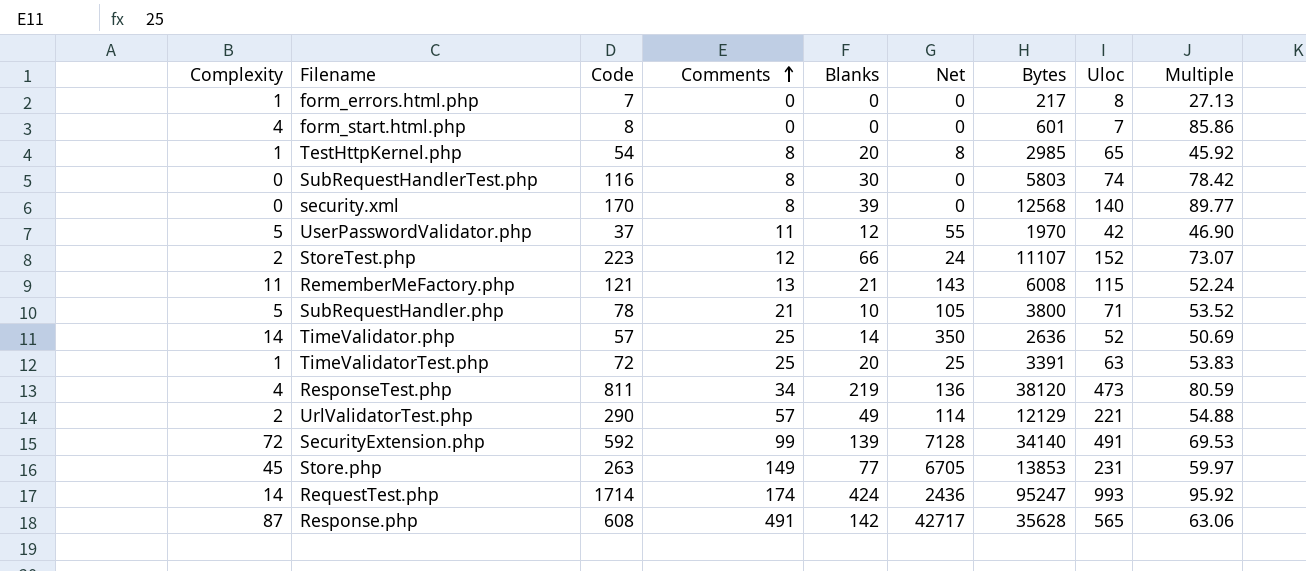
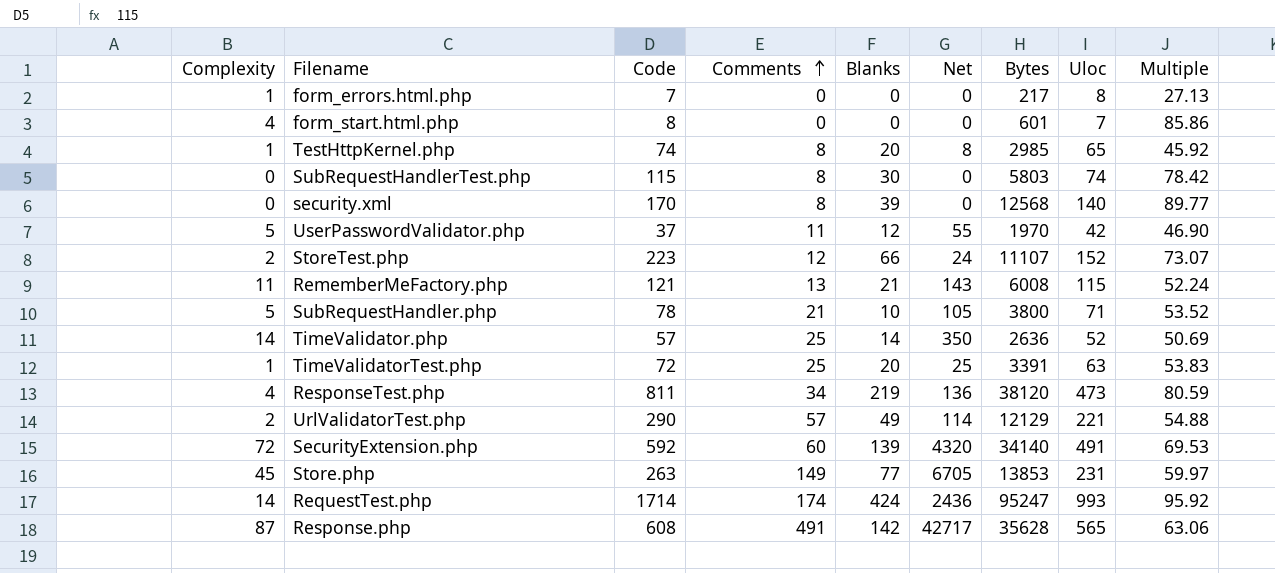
TestHttpKernel.php | Code: 54 -> 74
SubRequestHandlerTest.php | Code: 116 -> 115
SecurityExtension.php | Comments: 99 -> 60
SecurityExtension.php | Net: 7128 -> 4320

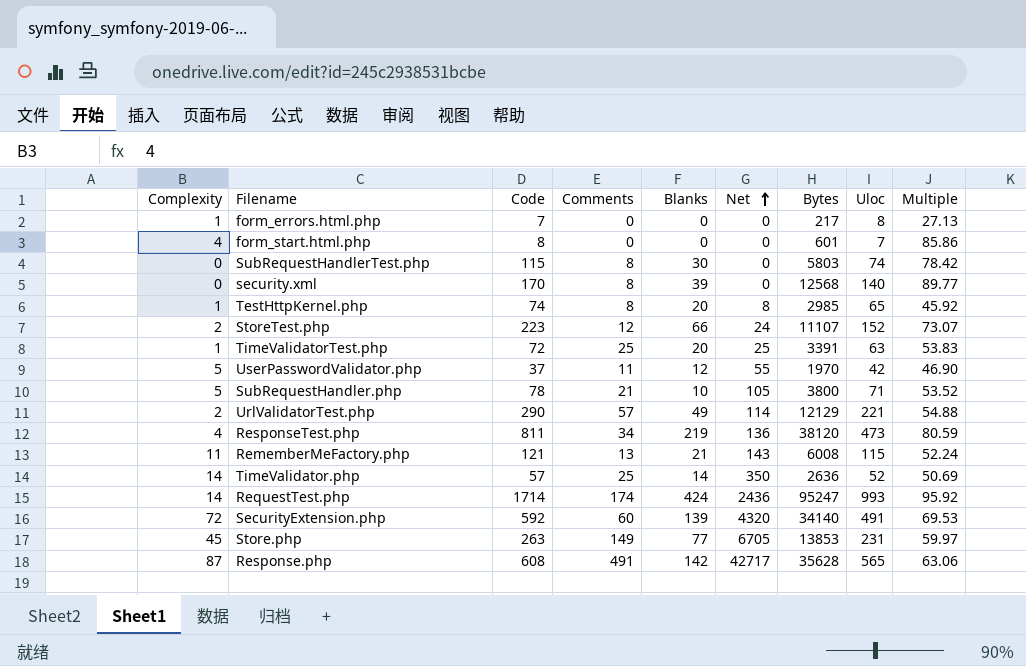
row order: Comments ascending -> Net ascending

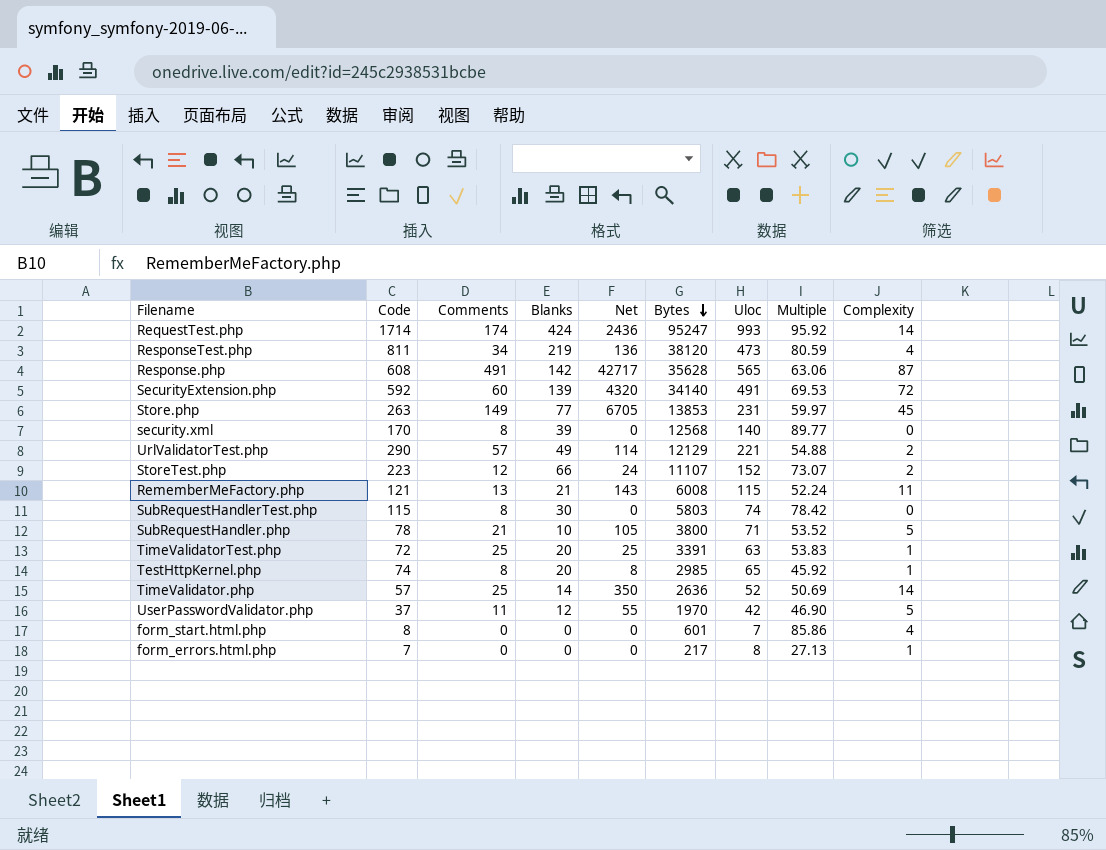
row order: Net ascending -> Bytes descending
column Complexity | position: 1 -> 9

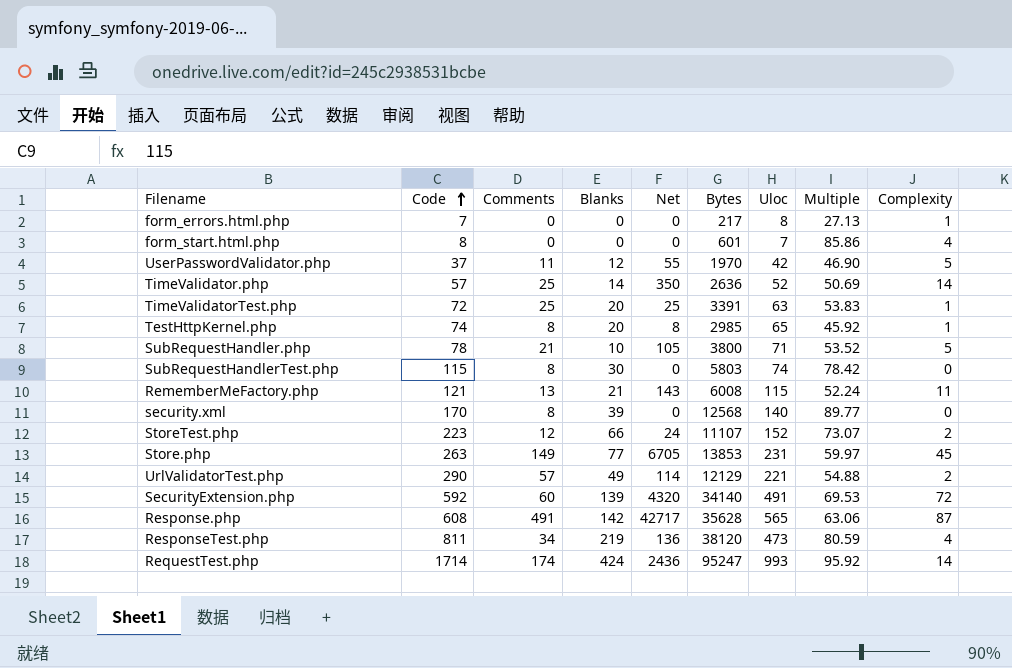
row order: Bytes descending -> Code ascending

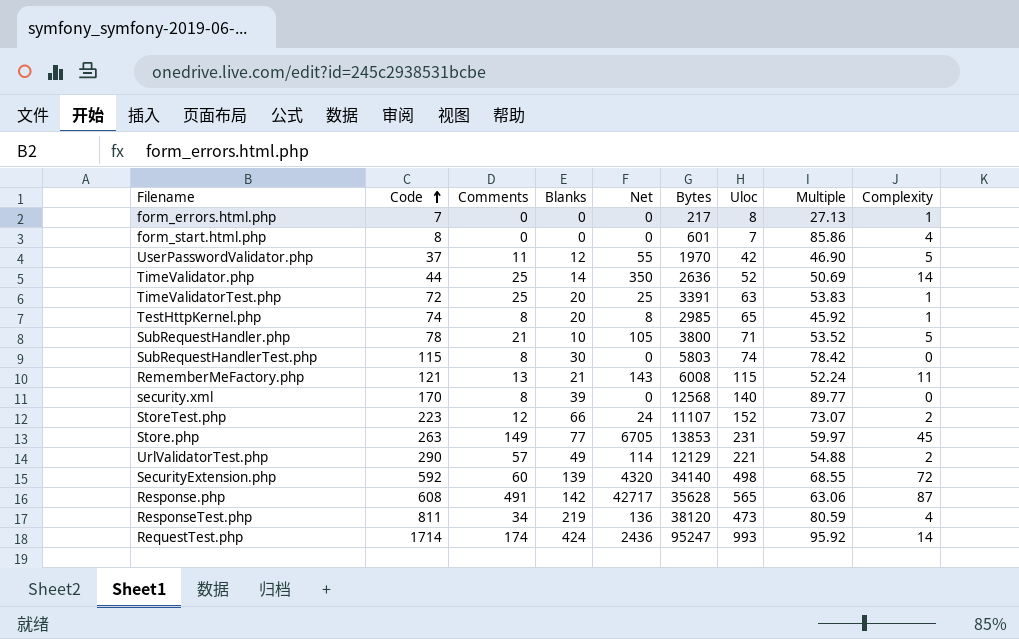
TimeValidator.php | Code: 57 -> 44
SecurityExtension.php | Uloc: 491 -> 498
SecurityExtension.php | Multiple: 69.53 -> 68.55

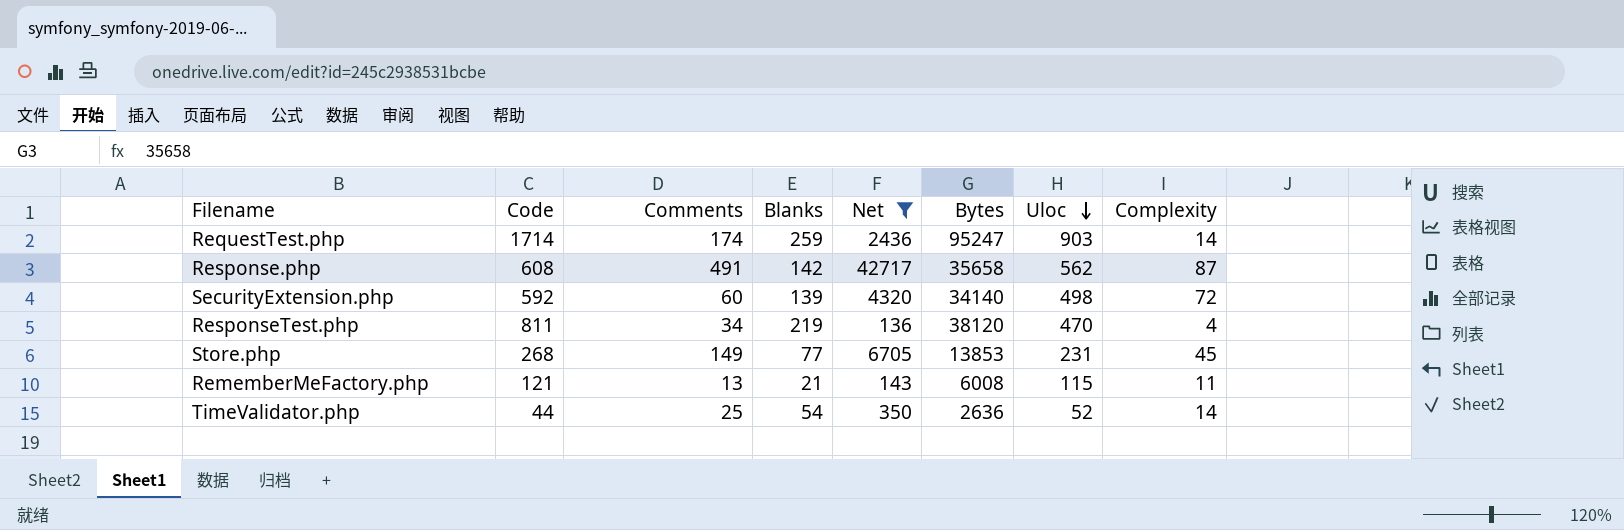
filter: none -> Net >= 136
row order: Code ascending -> Uloc descending
column Multiple | formula: [Bytes] / [Uloc] -> none
RequestTest.php | Blanks: 424 -> 259
RequestTest.php | Uloc: 993 -> 903
Response.php | Bytes: 35628 -> 35658
Response.php | Uloc: 565 -> 562
ResponseTest.php | Uloc: 473 -> 470
Store.php | Code: 263 -> 268
TimeValidator.php | Blanks: 14 -> 54

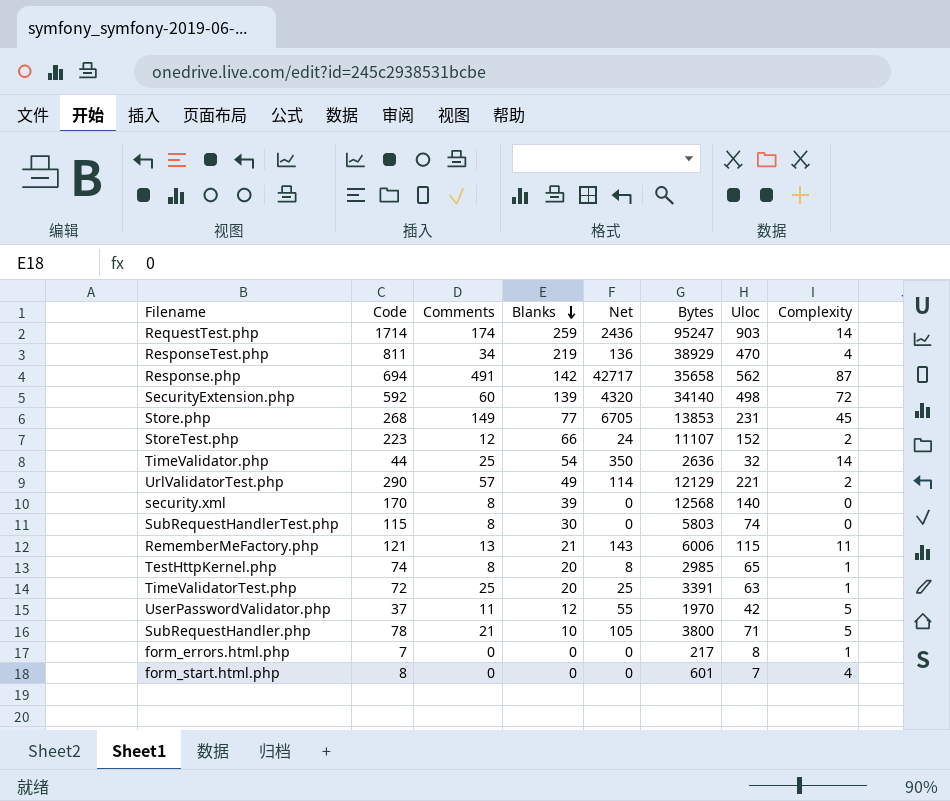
filter: Net >= 136 -> none
row order: Uloc descending -> Blanks descending
ResponseTest.php | Bytes: 38120 -> 38929
Response.php | Code: 608 -> 694
TimeValidator.php | Uloc: 52 -> 32
RememberMeFactory.php | Bytes: 6008 -> 6006

